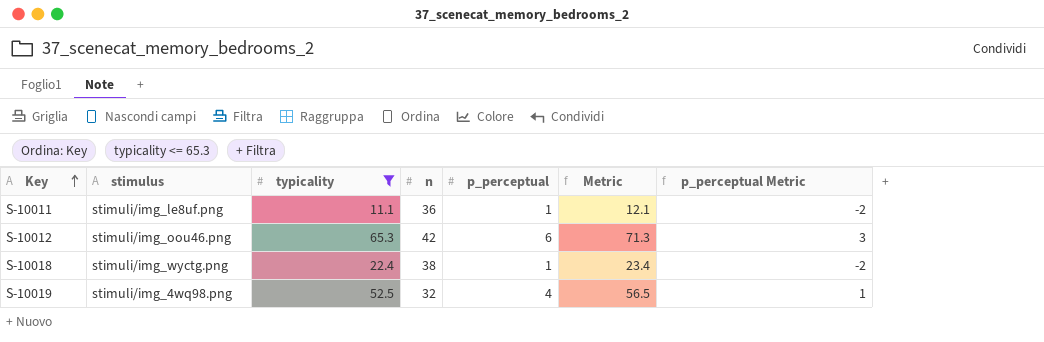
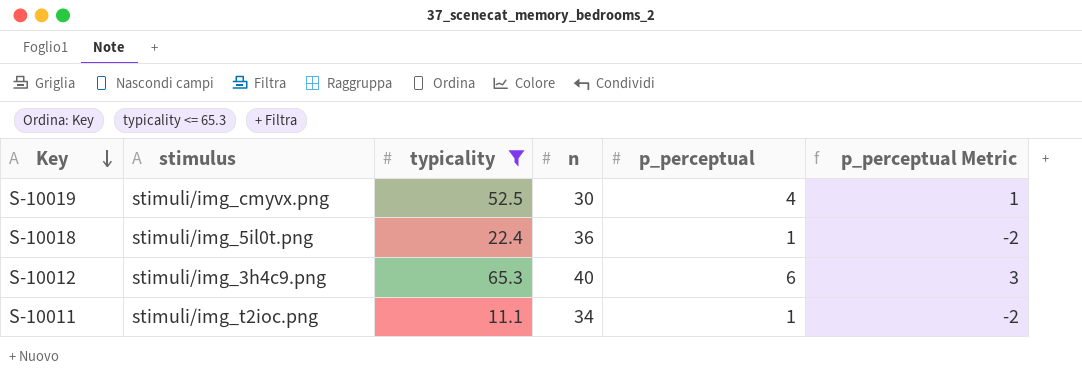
row order: Key ascending -> Key descending
column Metric | formula: [typicality] + [p_perceptual] -> none
S-10019 | stimulus: stimuli/img_4wq98.png -> stimuli/img_cmyvx.png
S-10019 | n: 32 -> 30
S-10018 | stimulus: stimuli/img_wyctg.png -> stimuli/img_5il0t.png
S-10018 | n: 38 -> 36
S-10012 | stimulus: stimuli/img_oou46.png -> stimuli/img_3h4c9.png
S-10012 | n: 42 -> 40
S-10011 | stimulus: stimuli/img_le8uf.png -> stimuli/img_t2ioc.png
S-10011 | n: 36 -> 34

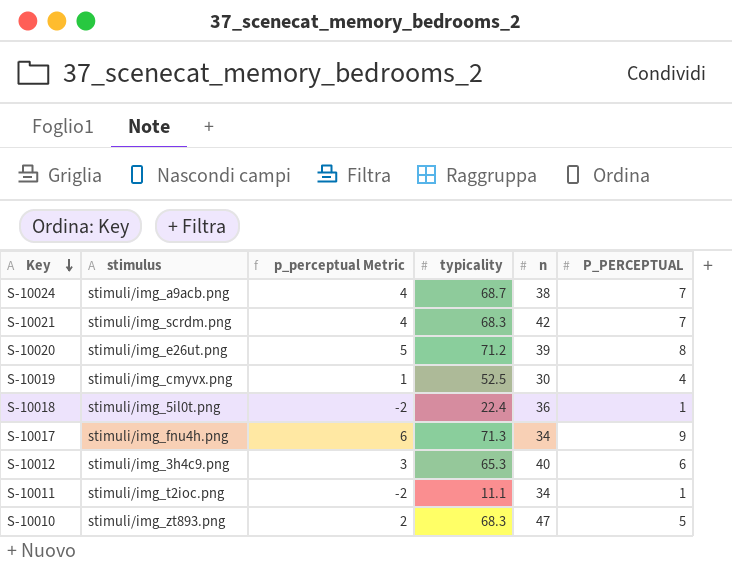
filter: typicality <= 65.3 -> none
column p_perceptual Metric | position: 6 -> 3
column name: p_perceptual -> P_PERCEPTUAL

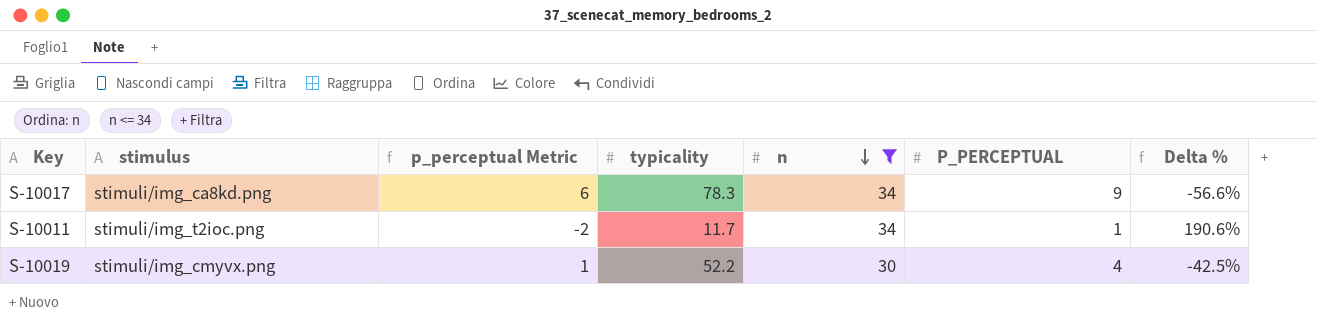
filter: none -> n <= 34
row order: Key descending -> n descending
column Delta % | formula: none -> ([n] - [typicality]) / [typicality]
S-10017 | stimulus: stimuli/img_fnu4h.png -> stimuli/img_ca8kd.png
S-10017 | typicality: 71.3 -> 78.3
S-10011 | typicality: 11.1 -> 11.7
S-10019 | typicality: 52.5 -> 52.2

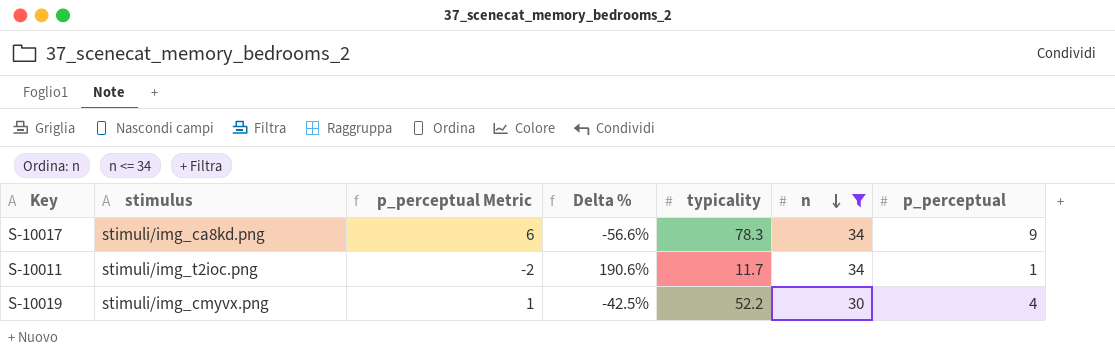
column Delta % | position: 7 -> 4
column name: P_PERCEPTUAL -> p_perceptual

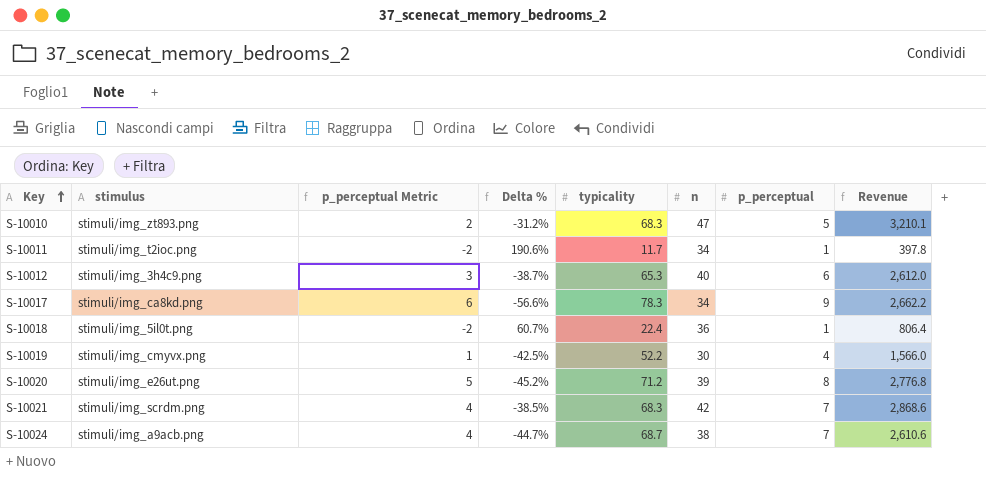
filter: n <= 34 -> none
row order: n descending -> Key ascending
column Revenue | formula: none -> [typicality] * [n]

